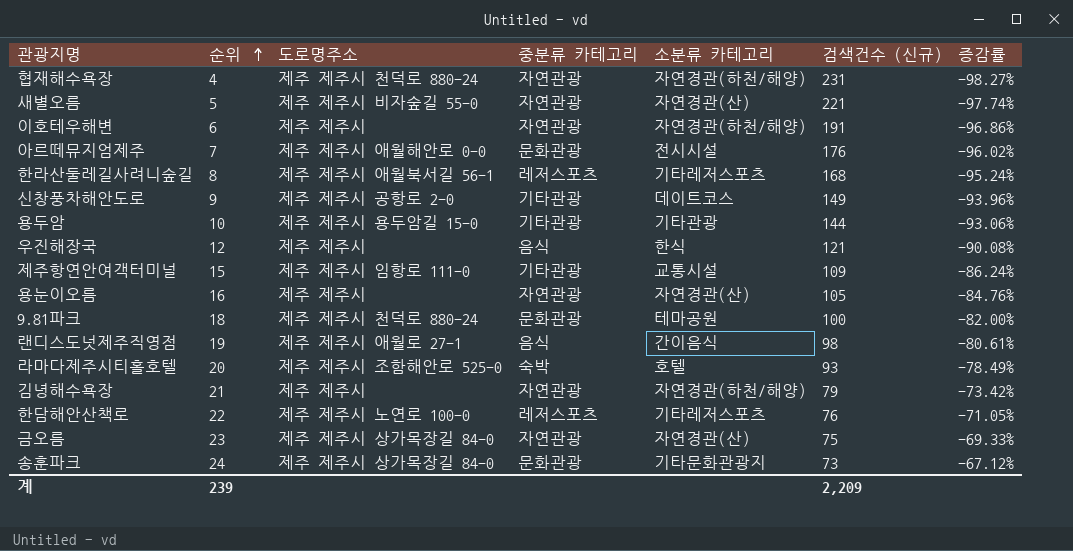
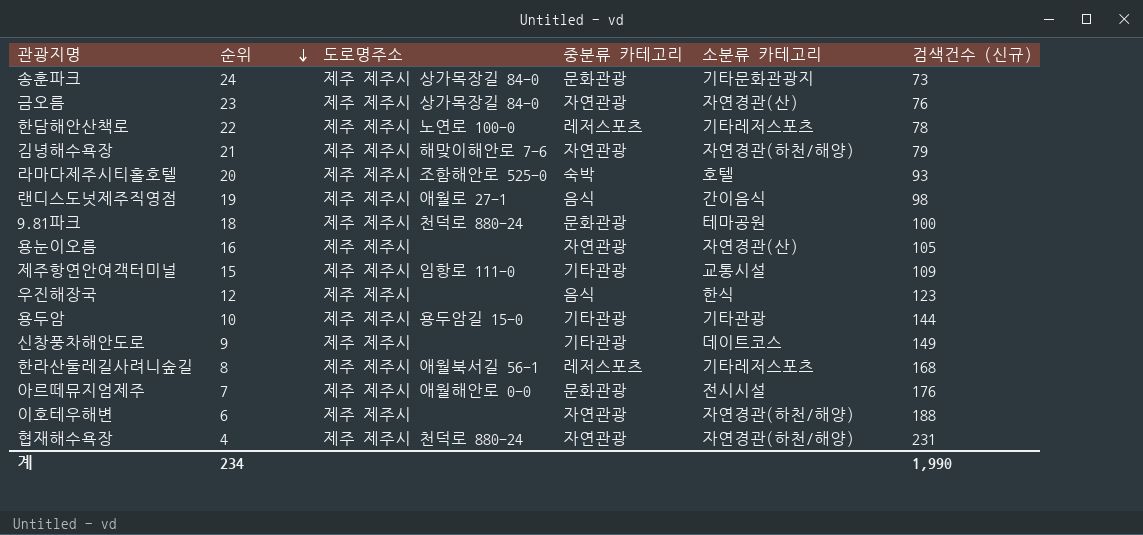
row order: 순위 ascending -> 순위 descending
column 증감률 | formula: ([순위] - [검색건수 (신규)]) / [검색건수 (신규)] -> none
row 새별오름: 5 | 제주 제주시 비자숲길 55-0 | 자연관광 | 자연경관(산) | 221 | -97.74% -> none
금오름 | 검색건수 (신규): 75 -> 76
한담해안산책로 | 검색건수 (신규): 76 -> 78
김녕해수욕장 | 도로명주소: 제주 제주시 -> 제주 제주시 해맞이해안로 7-6
우진해장국 | 검색건수 (신규): 121 -> 123
신창풍차해안도로 | 도로명주소: 제주 제주시 공항로 2-0 -> 제주 제주시
이호테우해변 | 검색건수 (신규): 191 -> 188
계 | 순위: 239 -> 234
계 | 검색건수 (신규): 2,209 -> 1,990

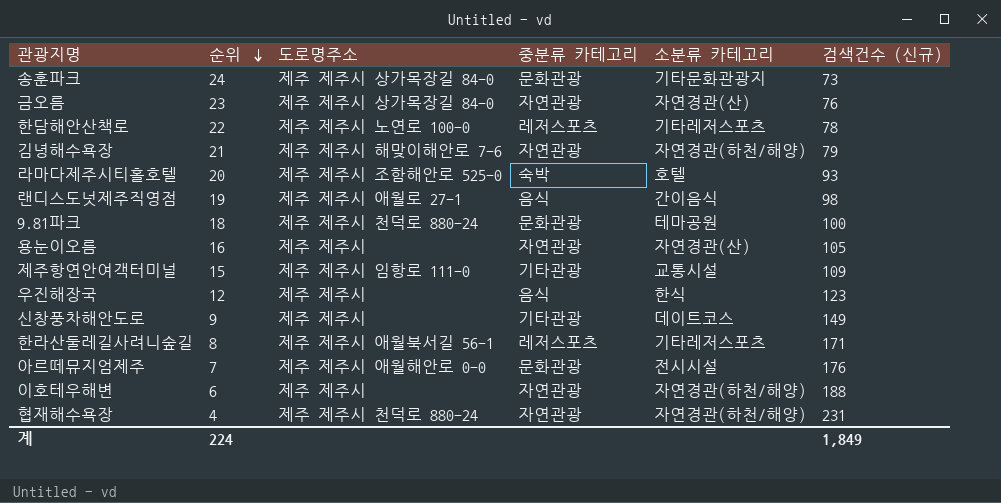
row 용두암: 10 | 제주 제주시 용두암길 15-0 | 기타관광 | 기타관광 | 144 -> none
한라산둘레길사려니숲길 | 검색건수 (신규): 168 -> 171
계 | 순위: 234 -> 224
계 | 검색건수 (신규): 1,990 -> 1,849

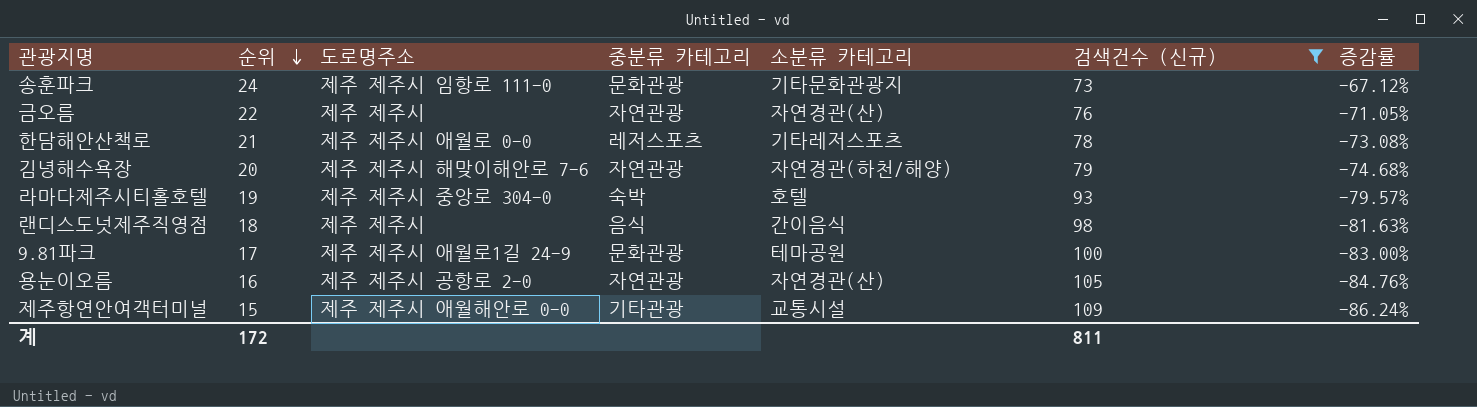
filter: none -> 검색건수 (신규) <= 109
column 증감률 | formula: none -> ([순위] - [검색건수 (신규)]) / [검색건수 (신규)]
송훈파크 | 도로명주소: 제주 제주시 상가목장길 84-0 -> 제주 제주시 임항로 111-0
금오름 | 순위: 23 -> 22
금오름 | 도로명주소: 제주 제주시 상가목장길 84-0 -> 제주 제주시
한담해안산책로 | 순위: 22 -> 21
한담해안산책로 | 도로명주소: 제주 제주시 노연로 100-0 -> 제주 제주시 애월로 0-0
김녕해수욕장 | 순위: 21 -> 20
라마다제주시티홀호텔 | 순위: 20 -> 19
라마다제주시티홀호텔 | 도로명주소: 제주 제주시 조함해안로 525-0 -> 제주 제주시 중앙로 304-0
랜디스도넛제주직영점 | 순위: 19 -> 18
랜디스도넛제주직영점 | 도로명주소: 제주 제주시 애월로 27-1 -> 제주 제주시
9.81파크 | 순위: 18 -> 17
9.81파크 | 도로명주소: 제주 제주시 천덕로 880-24 -> 제주 제주시 애월로1길 24-9
용눈이오름 | 도로명주소: 제주 제주시 -> 제주 제주시 공항로 2-0
제주항연안여객터미널 | 도로명주소: 제주 제주시 임항로 111-0 -> 제주 제주시 애월해안로 0-0
계 | 순위: 224 -> 172
계 | 검색건수 (신규): 1,849 -> 811

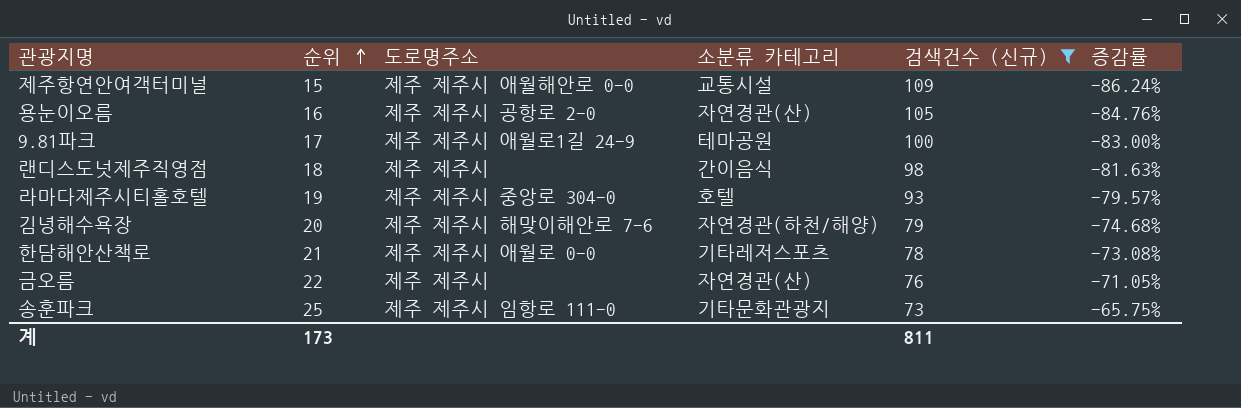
row order: 순위 descending -> 순위 ascending
column 중분류 카테고리 | position: 4 -> none
송훈파크 | 순위: 24 -> 25
송훈파크 | 증감률: -67.12% -> -65.75%
계 | 순위: 172 -> 173

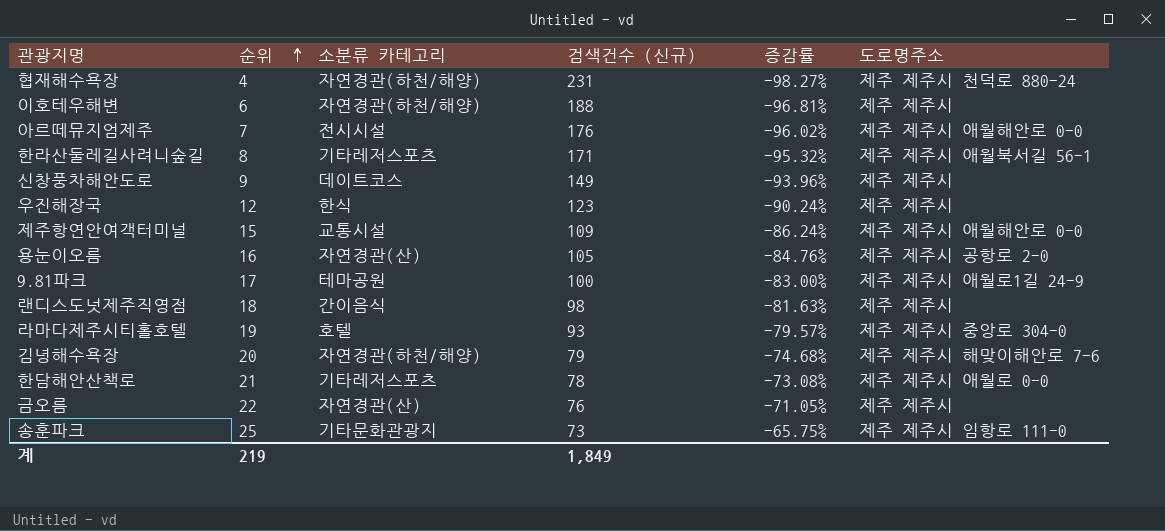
filter: 검색건수 (신규) <= 109 -> none
column 도로명주소 | position: 3 -> 6
계 | 순위: 173 -> 219
계 | 검색건수 (신규): 811 -> 1,849

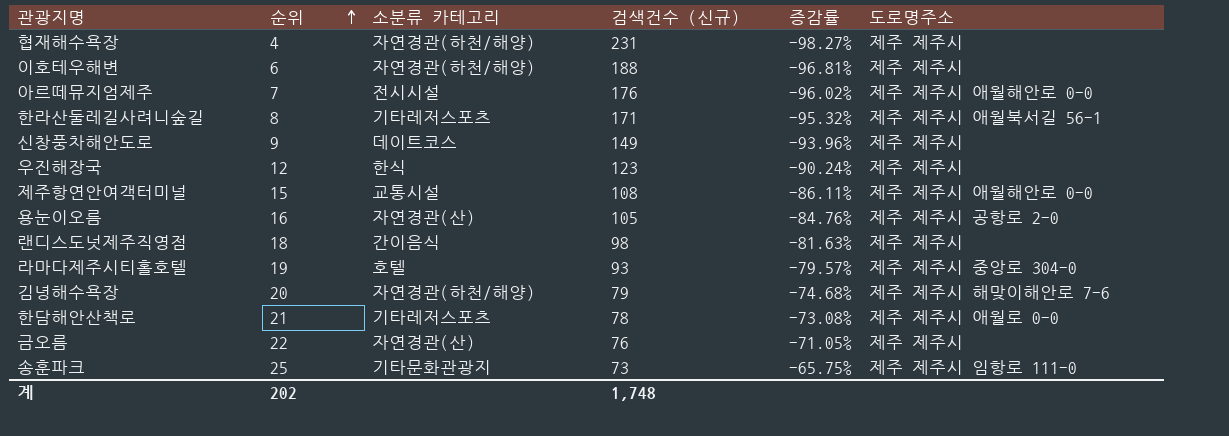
row 9.81파크: 17 | 테마공원 | 100 | -83.00% | 제주 제주시 애월로1길 24-9 -> none
협재해수욕장 | 도로명주소: 제주 제주시 천덕로 880-24 -> 제주 제주시
제주항연안여객터미널 | 검색건수 (신규): 109 -> 108
제주항연안여객터미널 | 증감률: -86.24% -> -86.11%
계 | 순위: 219 -> 202
계 | 검색건수 (신규): 1,849 -> 1,748

